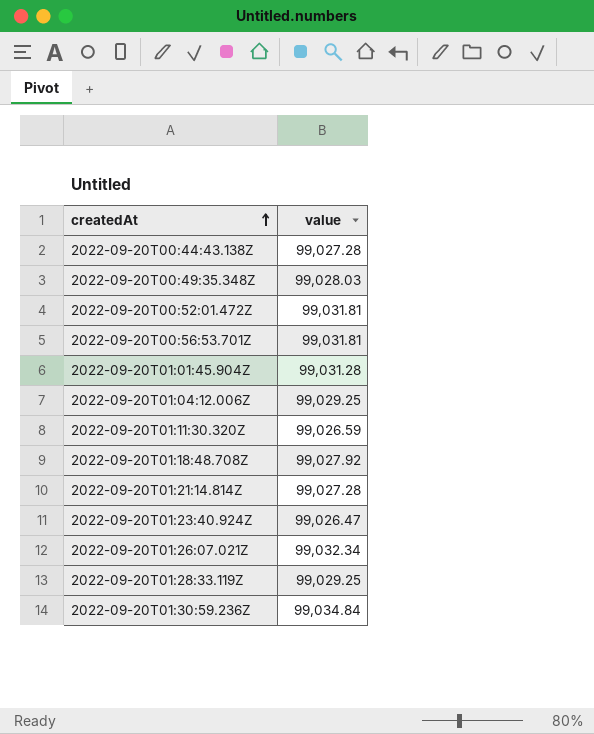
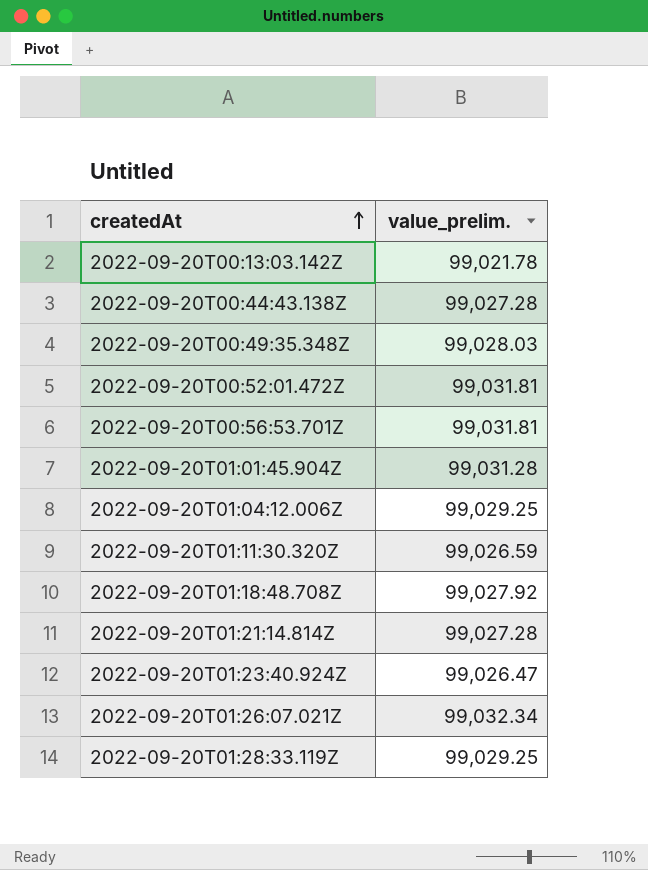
column name: value -> value_prelim.
row 2022-09-20T01:30:59.236Z: 99,034.84 -> none
row 2022-09-20T00:13:03.142Z: none -> 99,021.78

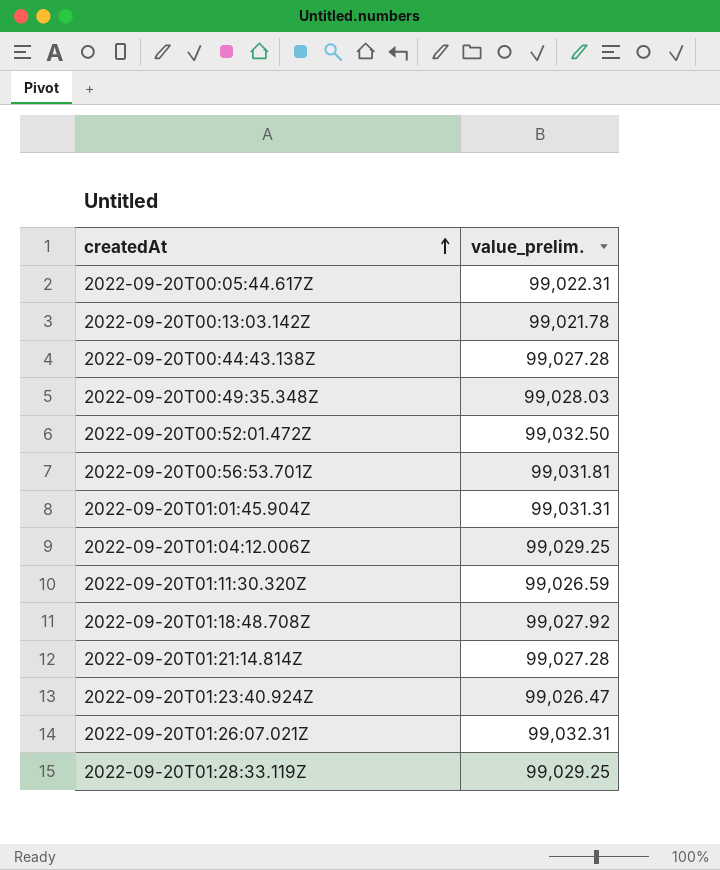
row 2022-09-20T00:05:44.617Z: none -> 99,022.31
2022-09-20T00:52:01.472Z | value_prelim.: 99,031.81 -> 99,032.50
2022-09-20T01:01:45.904Z | value_prelim.: 99,031.28 -> 99,031.31
2022-09-20T01:26:07.021Z | value_prelim.: 99,032.34 -> 99,032.31

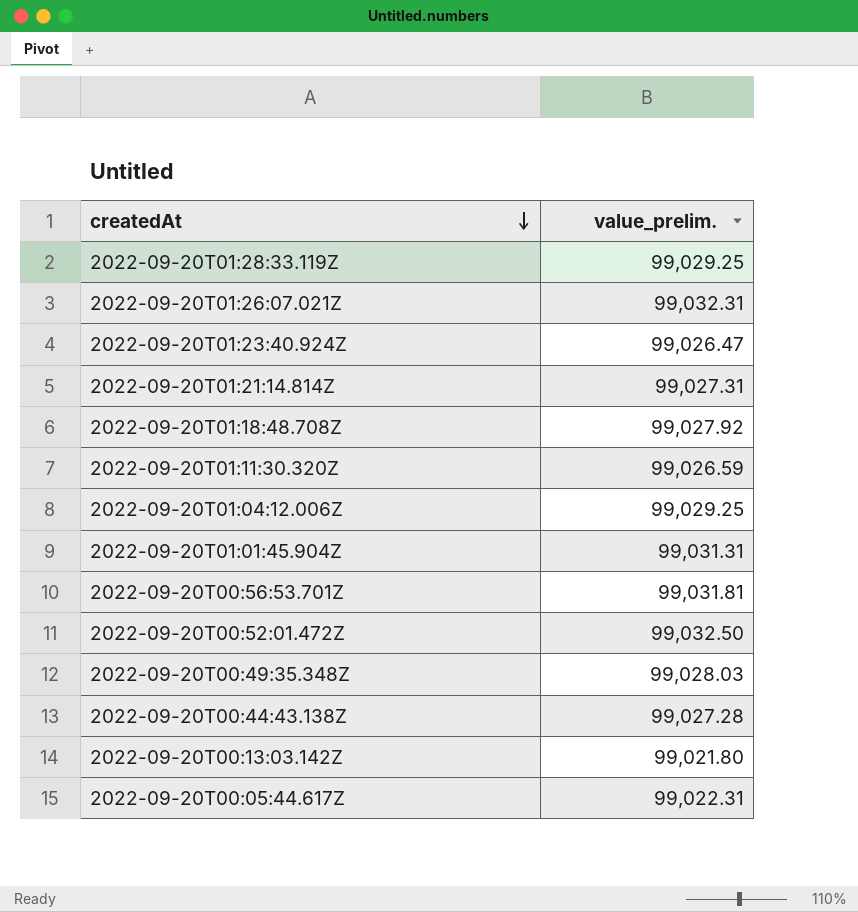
row order: createdAt ascending -> createdAt descending
2022-09-20T01:21:14.814Z | value_prelim.: 99,027.28 -> 99,027.31
2022-09-20T00:13:03.142Z | value_prelim.: 99,021.78 -> 99,021.80

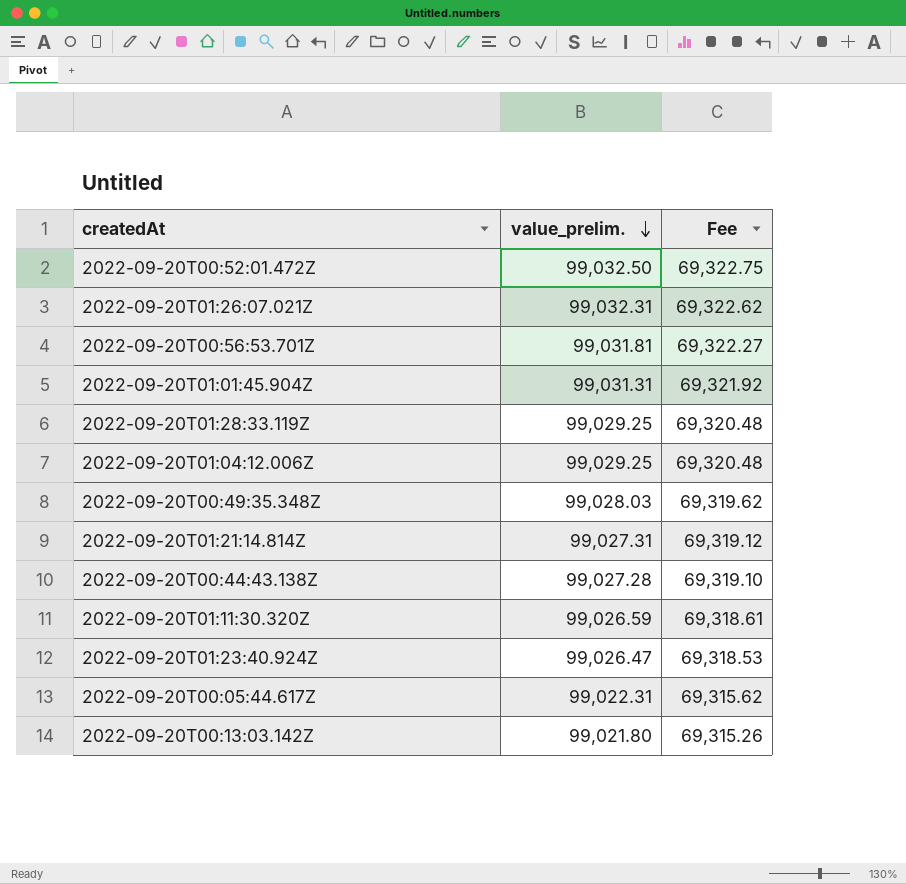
row order: createdAt descending -> value_prelim. descending
column Fee | formula: none -> [value_prelim.] * 0.7
row 2022-09-20T01:18:48.708Z: 99,027.92 -> none

